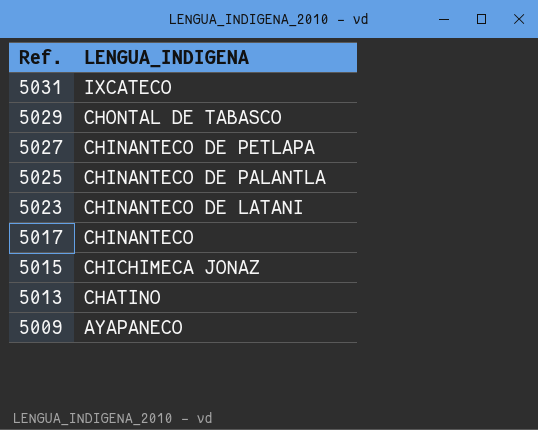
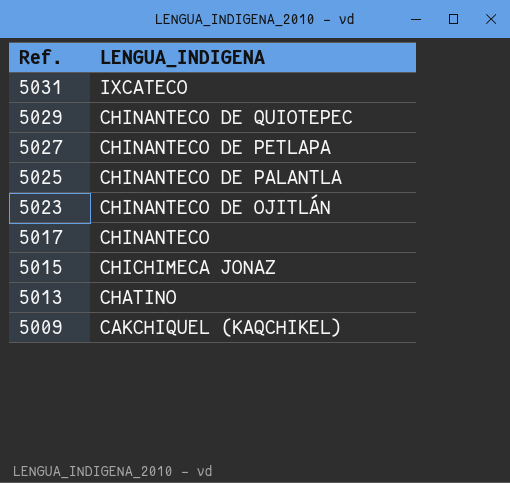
5029 | LENGUA_INDIGENA: CHONTAL DE TABASCO -> CHINANTECO DE QUIOTEPEC
5023 | LENGUA_INDIGENA: CHINANTECO DE LATANI -> CHINANTECO DE OJITLÁN
5009 | LENGUA_INDIGENA: AYAPANECO -> CAKCHIQUEL (KAQCHIKEL)

